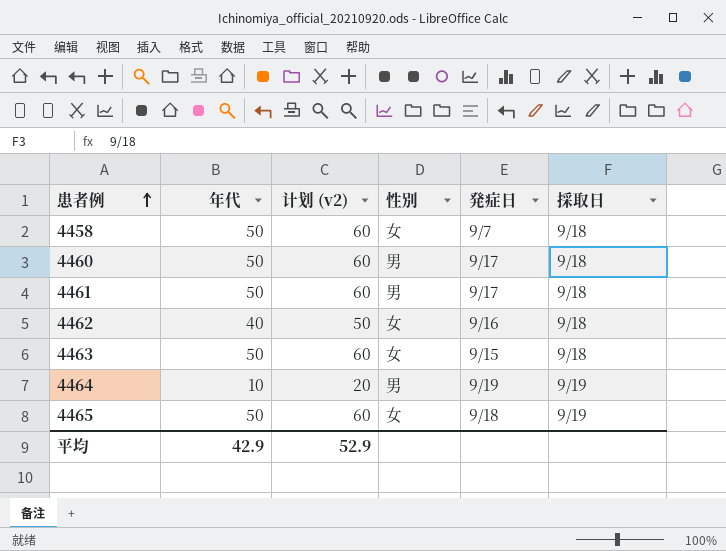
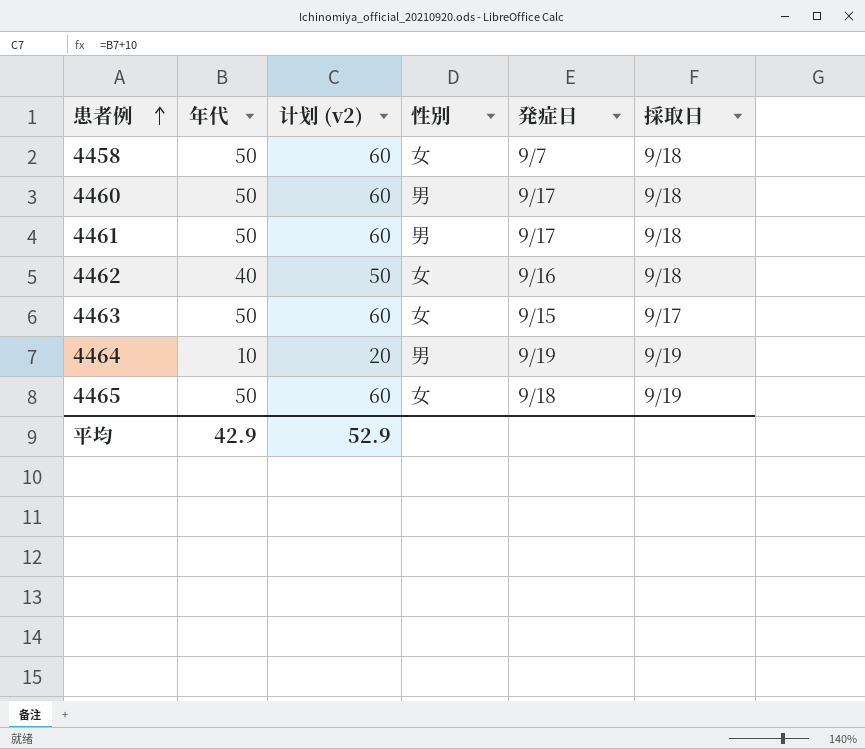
4463 | 採取日: 9/18 -> 9/17

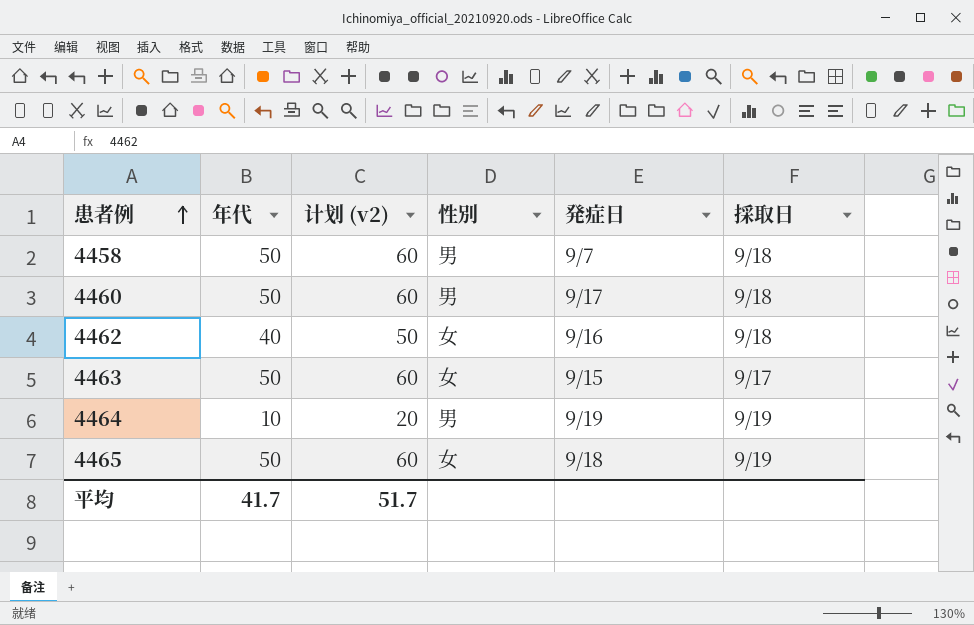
row 4461: 50 | 60 | 男 | 9/17 | 9/18 -> none
4458 | 性別: 女 -> 男
平均 | 年代: 42.9 -> 41.7
平均 | 计划 (v2): 52.9 -> 51.7

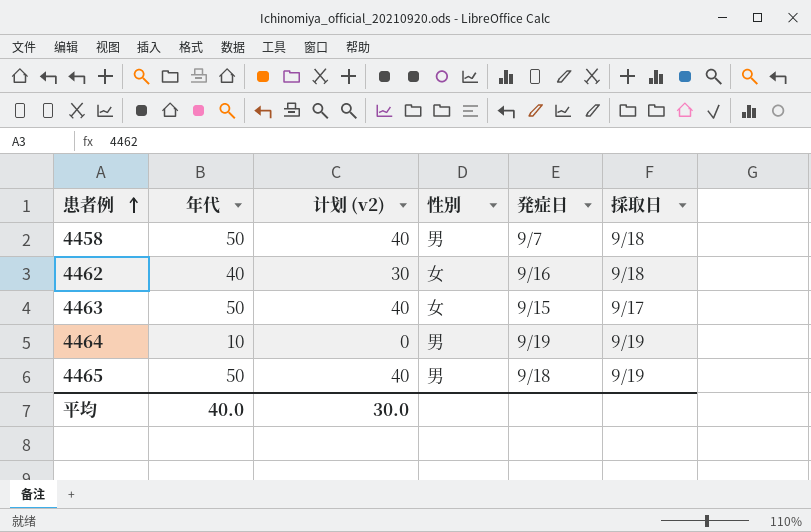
column 计划 (v2) | formula: [年代] + 10 -> [年代] - 10
row 4460: 50 | 60 | 男 | 9/17 | 9/18 -> none
4465 | 性別: 女 -> 男
平均 | 年代: 41.7 -> 40.0
平均 | 计划 (v2): 51.7 -> 30.0

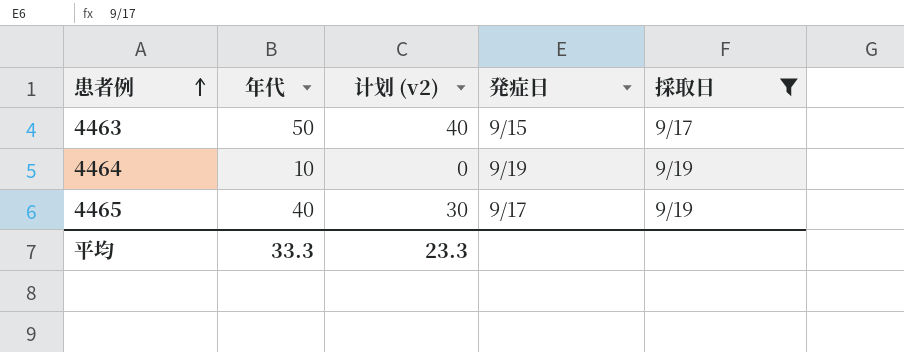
filter: none -> 採取日 != 9/18
column 性別 | position: 4 -> none
4465 | 年代: 50 -> 40
4465 | 计划 (v2): 40 -> 30
4465 | 発症日: 9/18 -> 9/17
平均 | 年代: 40.0 -> 33.3
平均 | 计划 (v2): 30.0 -> 23.3

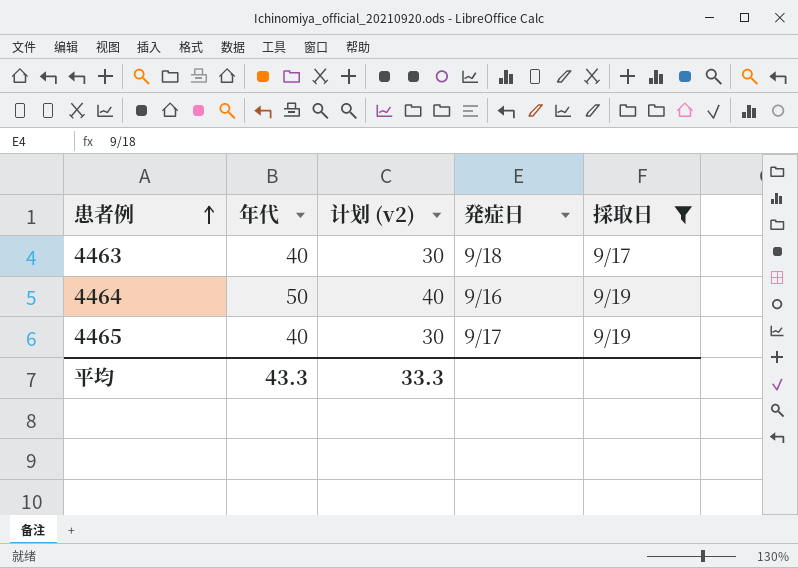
4463 | 年代: 50 -> 40
4463 | 计划 (v2): 40 -> 30
4463 | 発症日: 9/15 -> 9/18
4464 | 年代: 10 -> 50
4464 | 计划 (v2): 0 -> 40
4464 | 発症日: 9/19 -> 9/16
平均 | 年代: 33.3 -> 43.3
平均 | 计划 (v2): 23.3 -> 33.3

